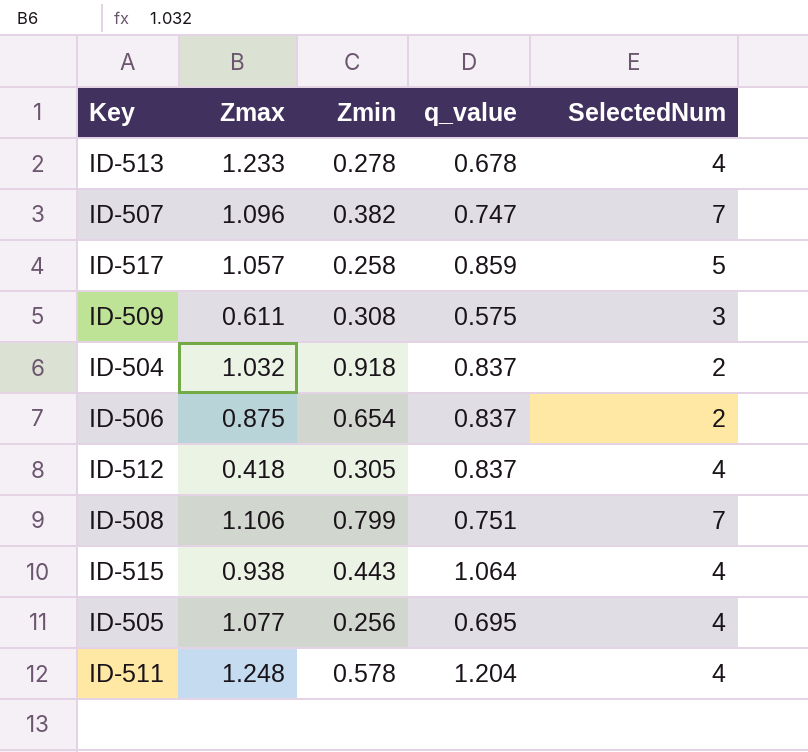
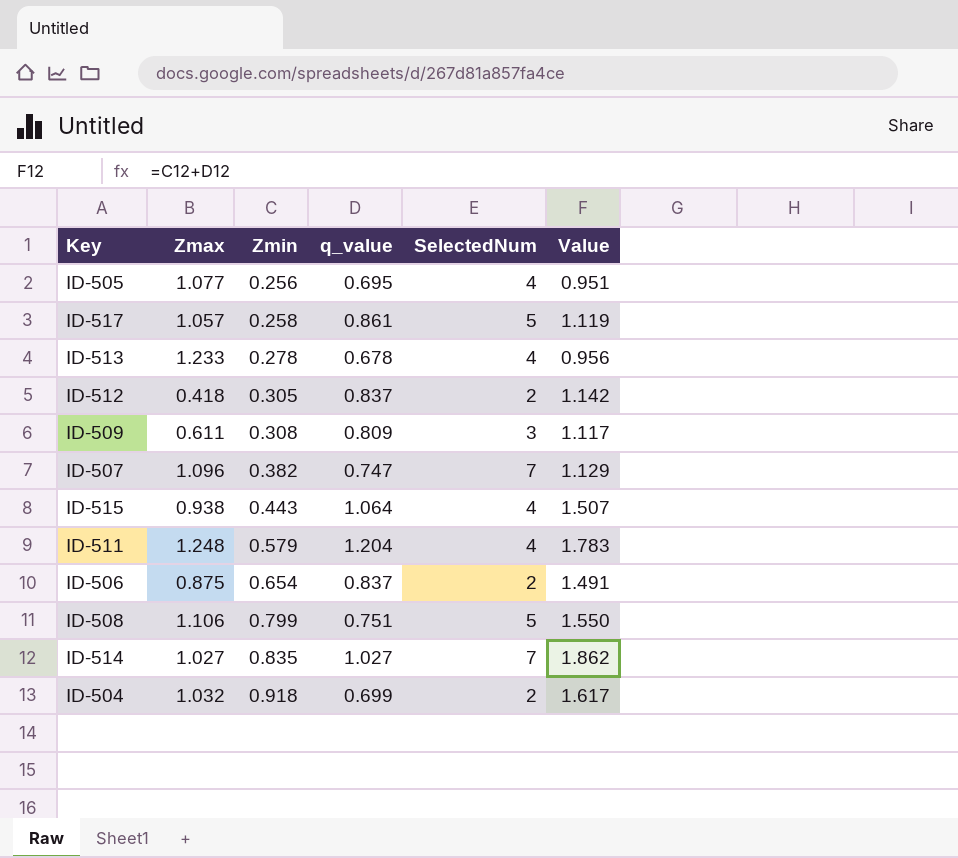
row order: none -> Zmin ascending
column Value | formula: none -> [Zmin] + [q_value]
ID-517 | q_value: 0.859 -> 0.861
ID-512 | SelectedNum: 4 -> 2
ID-509 | q_value: 0.575 -> 0.809
ID-511 | Zmin: 0.578 -> 0.579
ID-508 | SelectedNum: 7 -> 5
row ID-514: none -> 1.027 | 0.835 | 1.027 | 7 | 1.862
ID-504 | q_value: 0.837 -> 0.699

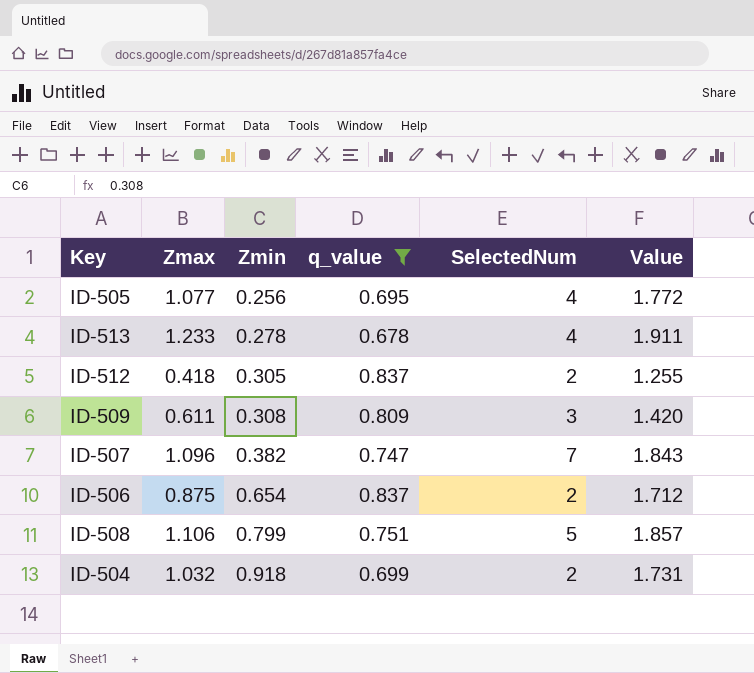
filter: none -> q_value <= 0.837
column Value | formula: [Zmin] + [q_value] -> [Zmax] + [q_value]

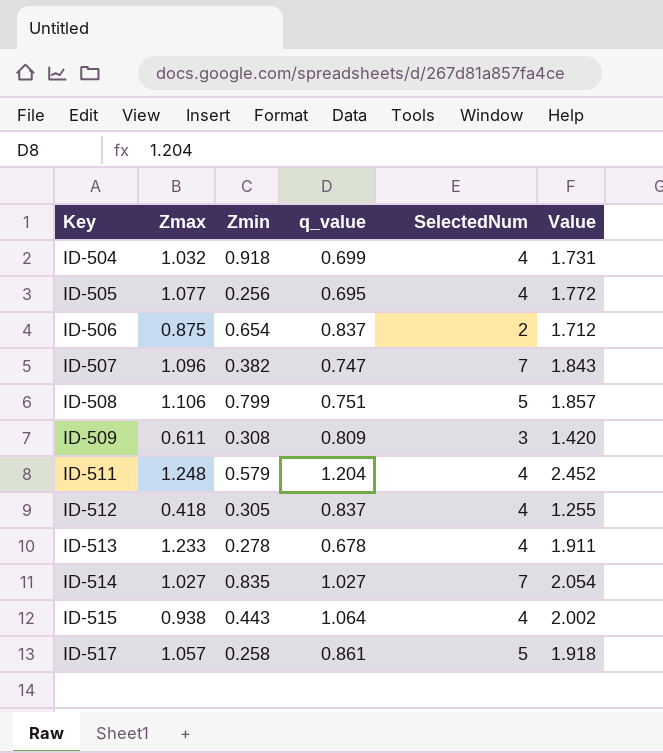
filter: q_value <= 0.837 -> none
row order: Zmin ascending -> Key ascending
ID-504 | SelectedNum: 2 -> 4
ID-512 | SelectedNum: 2 -> 4

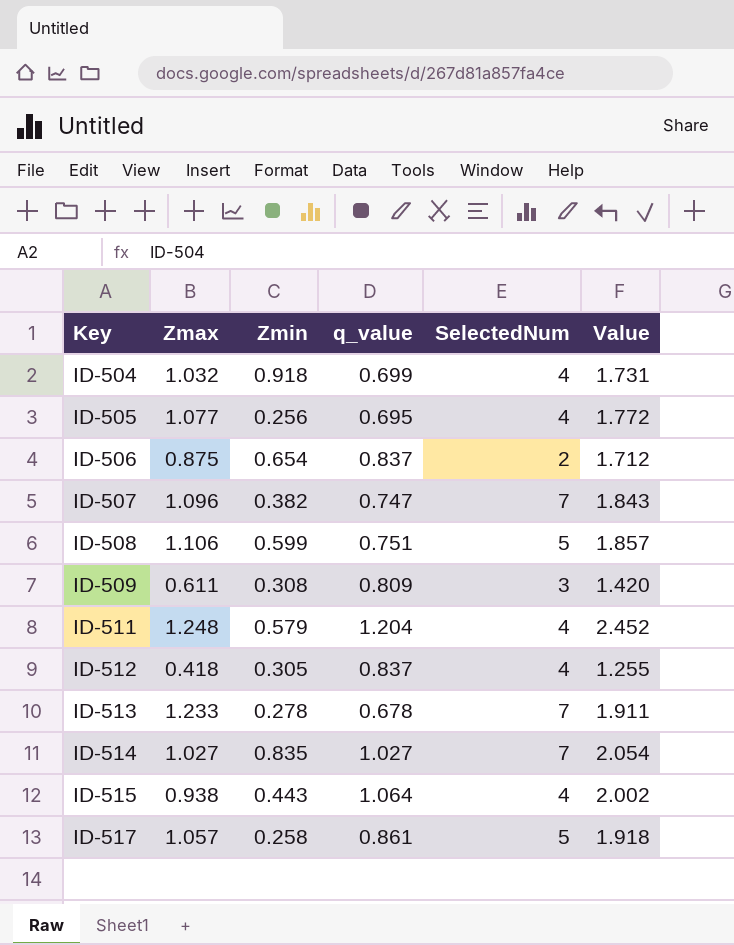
ID-508 | Zmin: 0.799 -> 0.599
ID-513 | SelectedNum: 4 -> 7

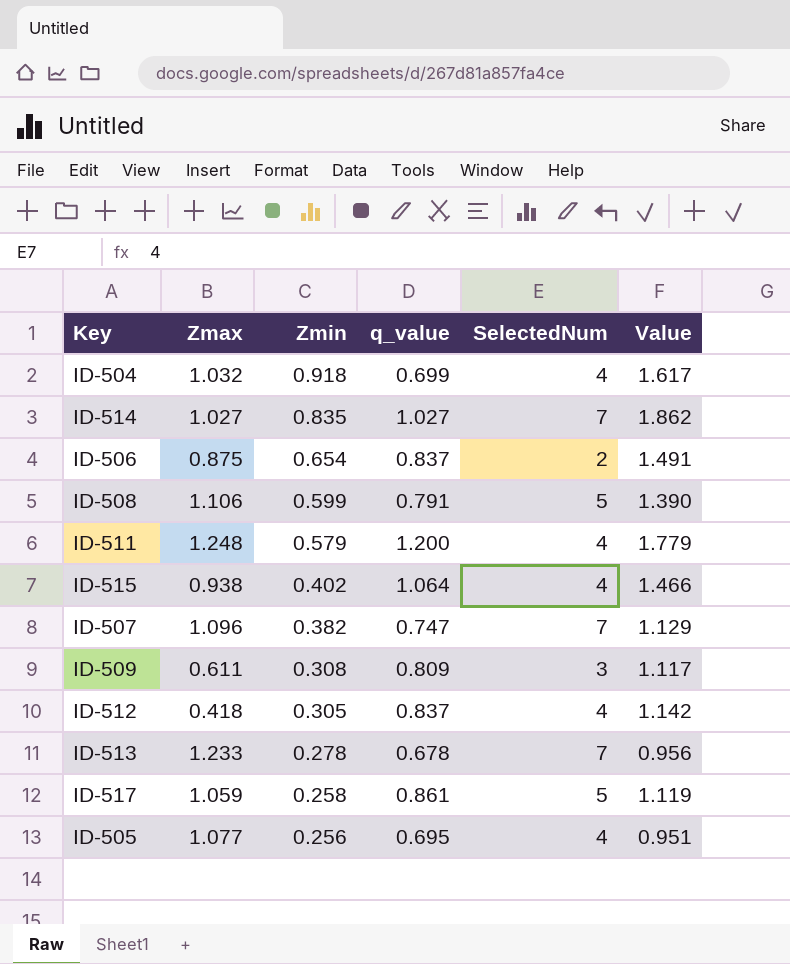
row order: Key ascending -> Zmin descending
column Value | formula: [Zmax] + [q_value] -> [Zmin] + [q_value]
ID-508 | q_value: 0.751 -> 0.791
ID-511 | q_value: 1.204 -> 1.200
ID-515 | Zmin: 0.443 -> 0.402
ID-517 | Zmax: 1.057 -> 1.059

